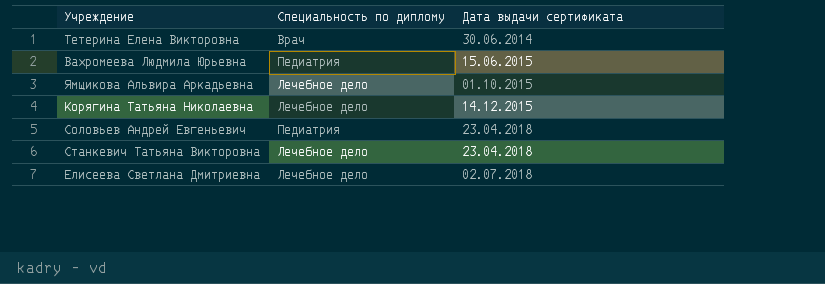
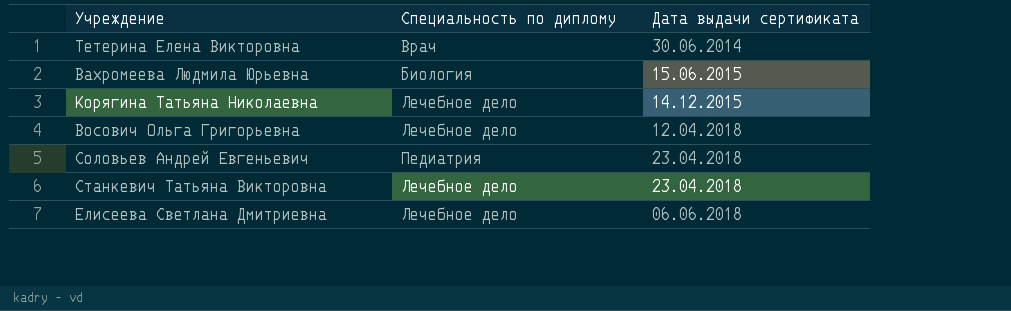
row Ямщикова Альвира Аркадьевна: Лечебное дело | 01.10.2015 -> none
Вахромеева Людмила Юрьевна | Специальность по диплому: Педиатрия -> Биология
row Восович Ольга Григорьевна: none -> Лечебное дело | 12.04.2018
Елисеева Светлана Дмитриевна | Дата выдачи сертификата: 02.07.2018 -> 06.06.2018

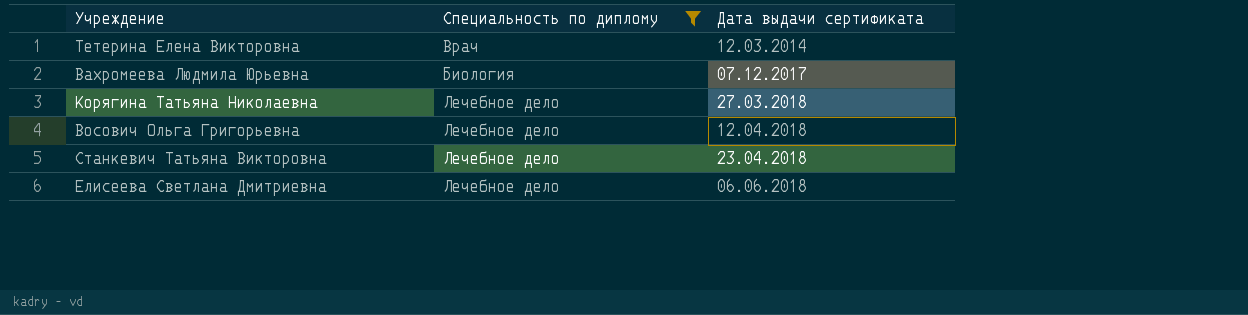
filter: none -> Специальность по диплому != Педиатрия
Тетерина Елена Викторовна | Дата выдачи сертификата: 30.06.2014 -> 12.03.2014
Вахромеева Людмила Юрьевна | Дата выдачи сертификата: 15.06.2015 -> 07.12.2017
Корягина Татьяна Николаевна | Дата выдачи сертификата: 14.12.2015 -> 27.03.2018

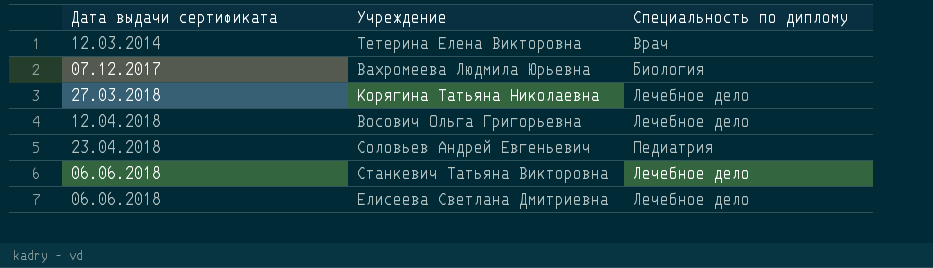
filter: Специальность по диплому != Педиатрия -> none
column Дата выдачи сертификата | position: 3 -> 1
Станкевич Татьяна Викторовна | Дата выдачи сертификата: 23.04.2018 -> 06.06.2018

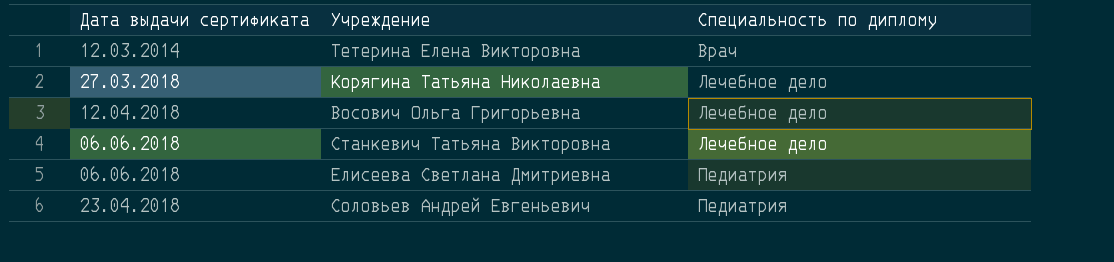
row order: Дата выдачи сертификата ascending -> Специальность по диплому ascending
row Вахромеева Людмила Юрьевна: 07.12.2017 | Биология -> none
Елисеева Светлана Дмитриевна | Специальность по диплому: Лечебное дело -> Педиатрия

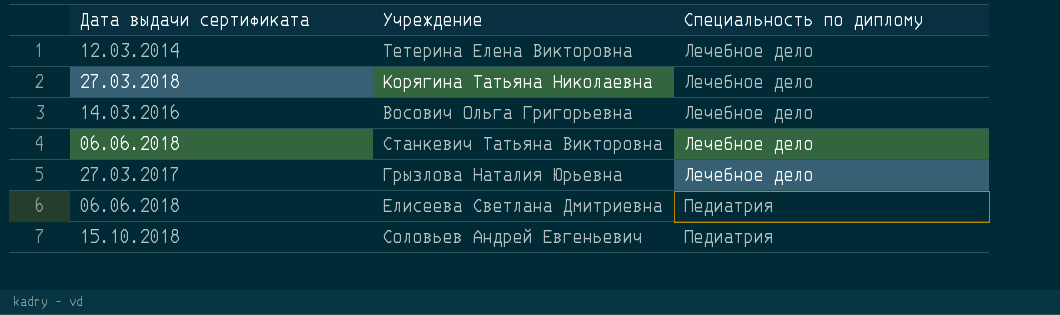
Тетерина Елена Викторовна | Специальность по диплому: Врач -> Лечебное дело
Восович Ольга Григорьевна | Дата выдачи сертификата: 12.04.2018 -> 14.03.2016
row Грызлова Наталия Юрьевна: none -> 27.03.2017 | Лечебное дело
Соловьев Андрей Евгеньевич | Дата выдачи сертификата: 23.04.2018 -> 15.10.2018

